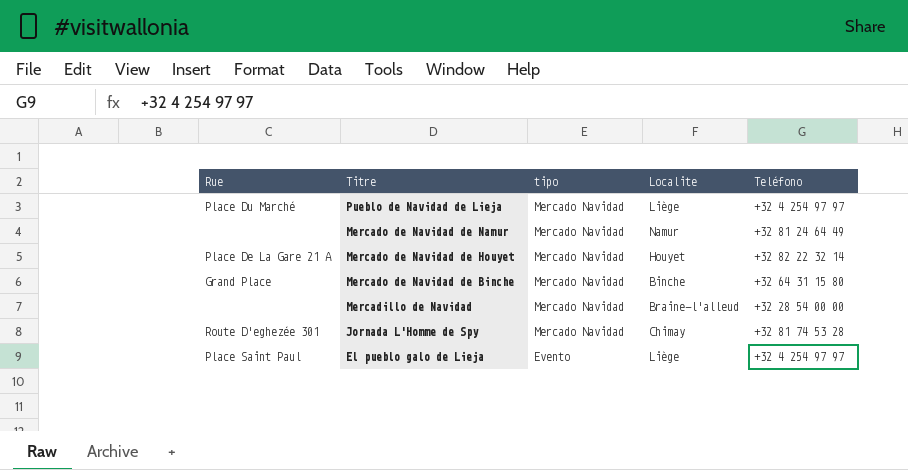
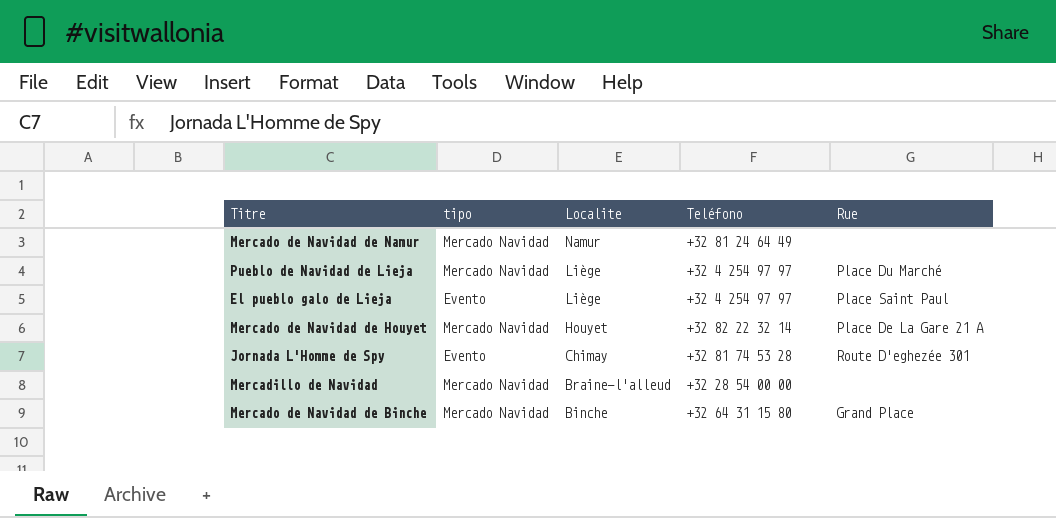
row order: Titre descending -> Localite descending
column Rue | position: 1 -> 5
Jornada L'Homme de Spy | tipo: Mercado Navidad -> Evento

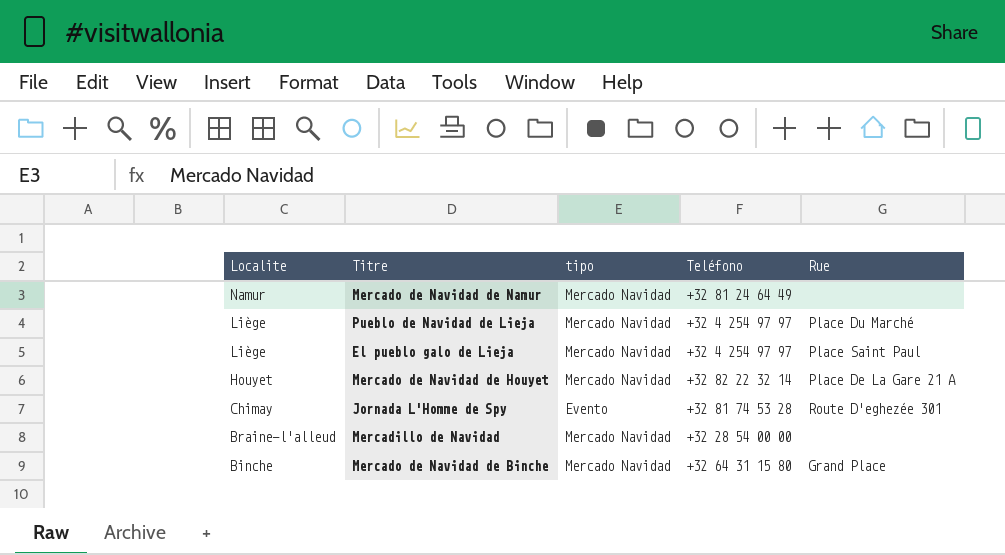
column Localite | position: 3 -> 1
El pueblo galo de Lieja | tipo: Evento -> Mercado Navidad

